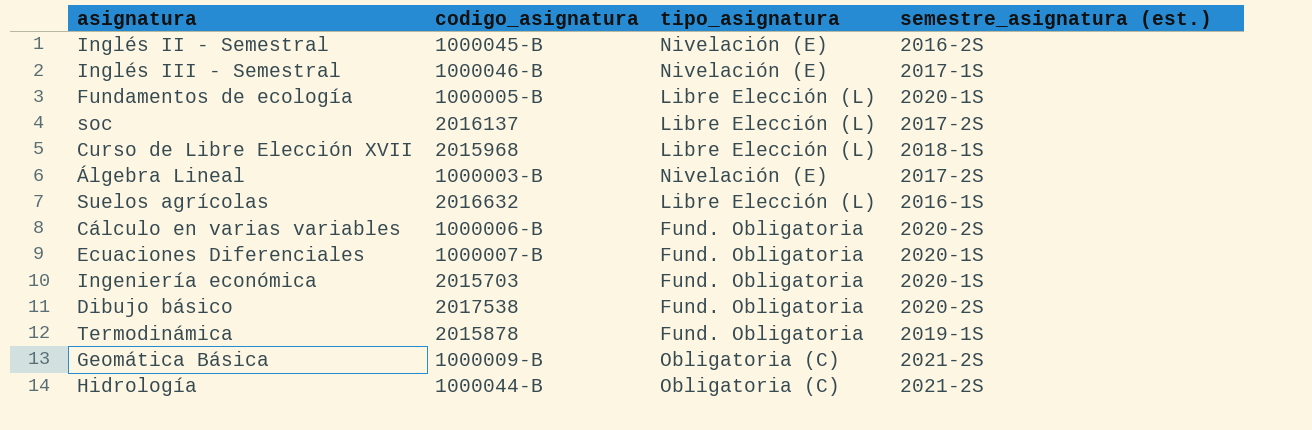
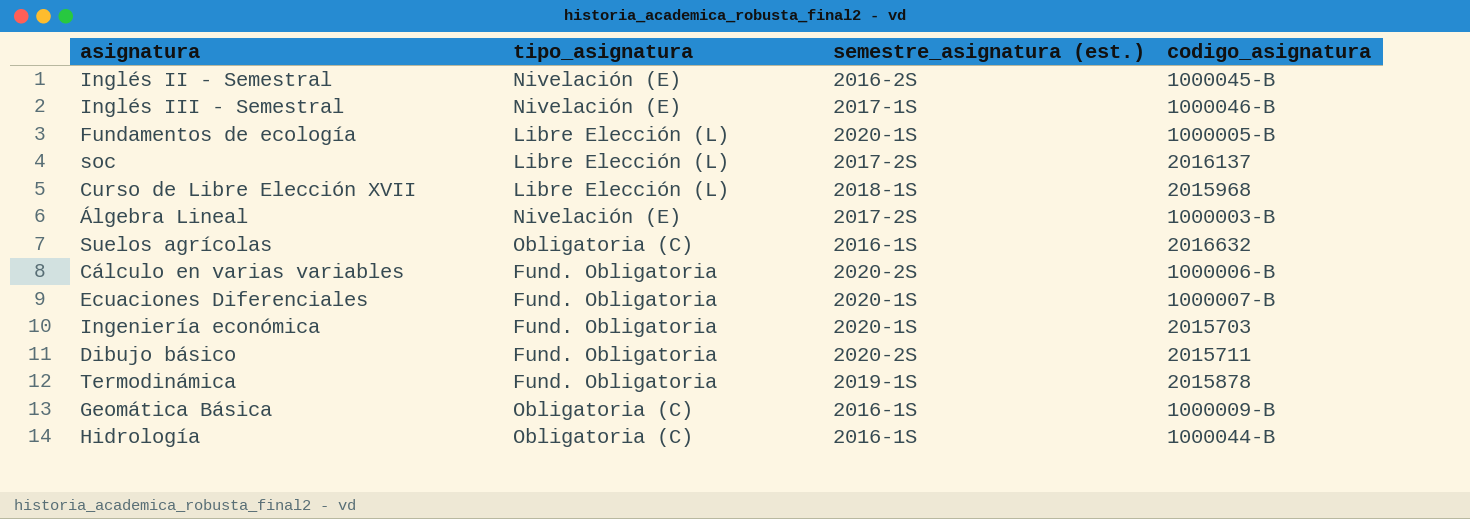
column codigo_asignatura | position: 2 -> 4
Suelos agrícolas | tipo_asignatura: Libre Elección (L) -> Obligatoria (C)
Dibujo básico | codigo_asignatura: 2017538 -> 2015711
Geomática Básica | semestre_asignatura (est.): 2021-2S -> 2016-1S
Hidrología | semestre_asignatura (est.): 2021-2S -> 2016-1S

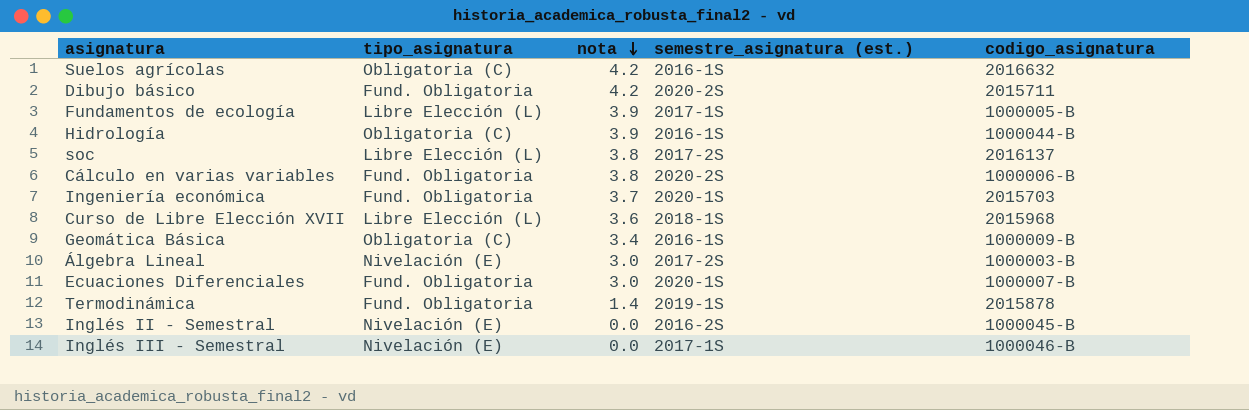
row order: none -> nota descending
column nota | position: none -> 3
Fundamentos de ecología | semestre_asignatura (est.): 2020-1S -> 2017-1S

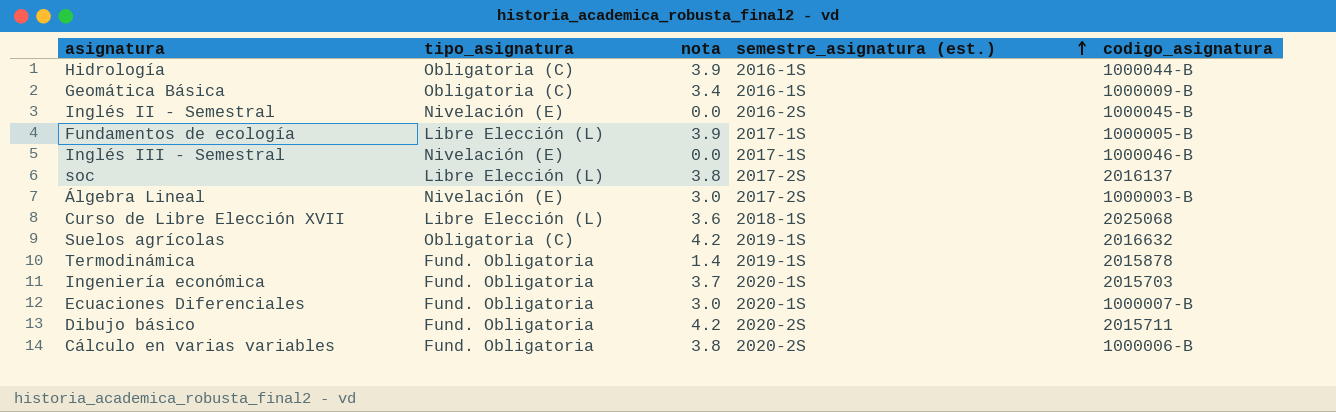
row order: nota descending -> semestre_asignatura (est.) ascending
Curso de Libre Elección XVII | codigo_asignatura: 2015968 -> 2025068
Suelos agrícolas | semestre_asignatura (est.): 2016-1S -> 2019-1S

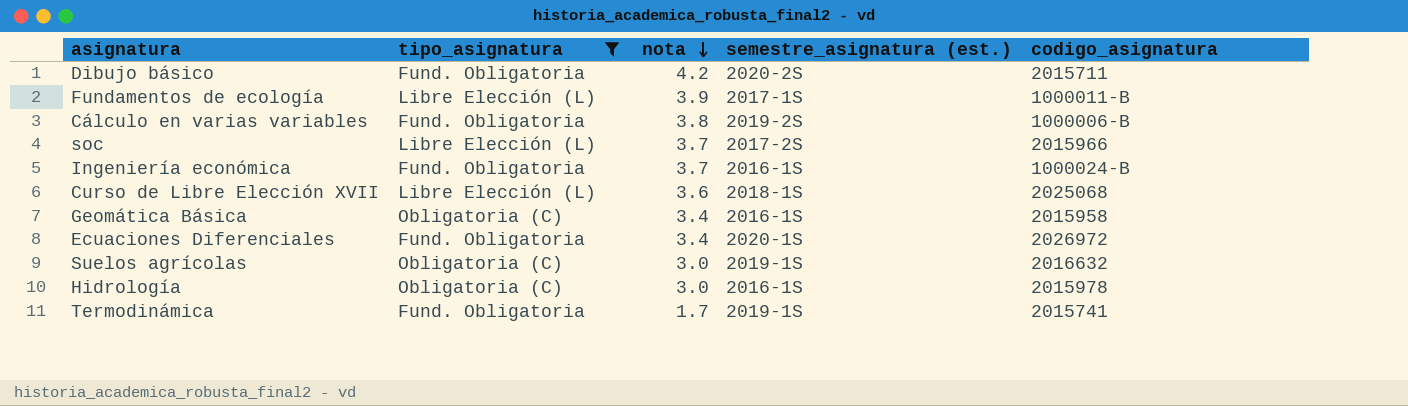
filter: none -> tipo_asignatura != Nivelación (E)
row order: semestre_asignatura (est.) ascending -> nota descending
Fundamentos de ecología | codigo_asignatura: 1000005-B -> 1000011-B
Cálculo en varias variables | semestre_asignatura (est.): 2020-2S -> 2019-2S
soc | nota: 3.8 -> 3.7
soc | codigo_asignatura: 2016137 -> 2015966
Ingeniería económica | semestre_asignatura (est.): 2020-1S -> 2016-1S
Ingeniería económica | codigo_asignatura: 2015703 -> 1000024-B
Geomática Básica | codigo_asignatura: 1000009-B -> 2015958
Ecuaciones Diferenciales | nota: 3.0 -> 3.4
Ecuaciones Diferenciales | codigo_asignatura: 1000007-B -> 2026972
Suelos agrícolas | nota: 4.2 -> 3.0
Hidrología | nota: 3.9 -> 3.0
Hidrología | codigo_asignatura: 1000044-B -> 2015978
Termodinámica | nota: 1.4 -> 1.7
Termodinámica | codigo_asignatura: 2015878 -> 2015741

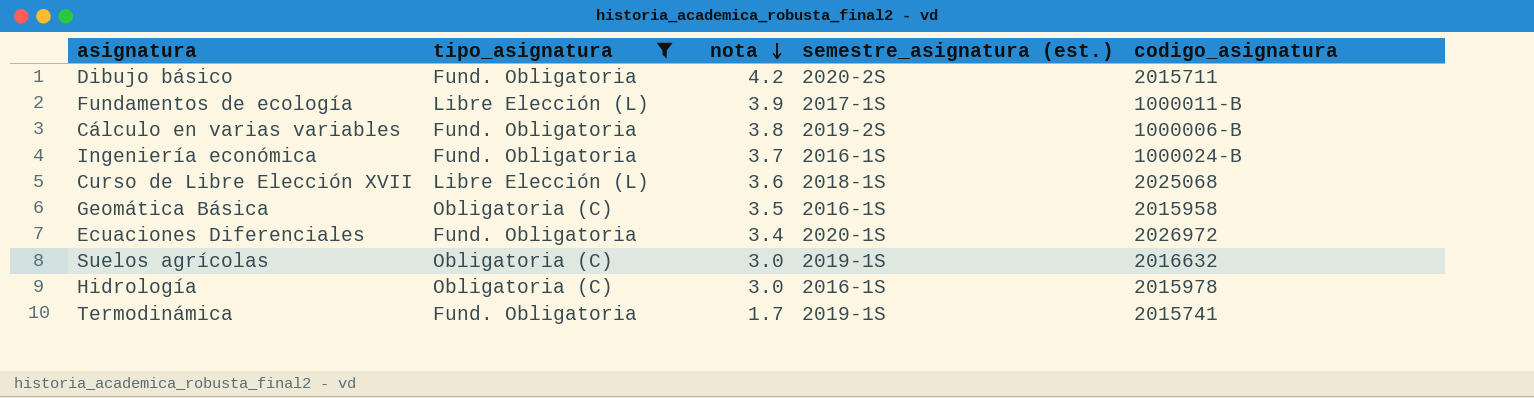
row soc: Libre Elección (L) | 3.7 | 2017-2S | 2015966 -> none
Geomática Básica | nota: 3.4 -> 3.5

